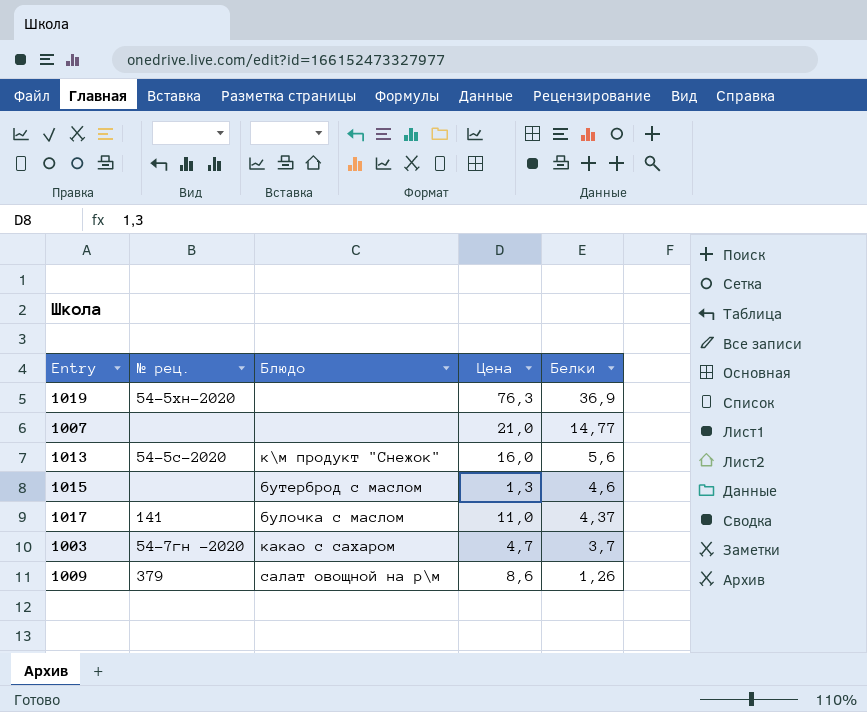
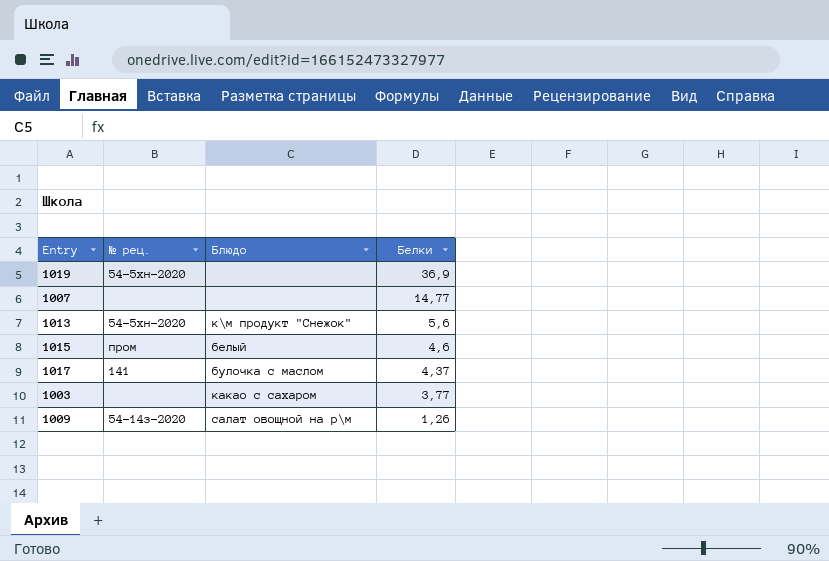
column Цена | position: 4 -> none
1013 | № рец.: 54-5с-2020 -> 54-5хн-2020
1015 | № рец.: none -> пром
1015 | Блюдо: бутерброд с маслом -> белый
1003 | № рец.: 54-7гн -2020 -> none
1003 | Белки: 3,7 -> 3,77
1009 | № рец.: 379 -> 54-14з-2020

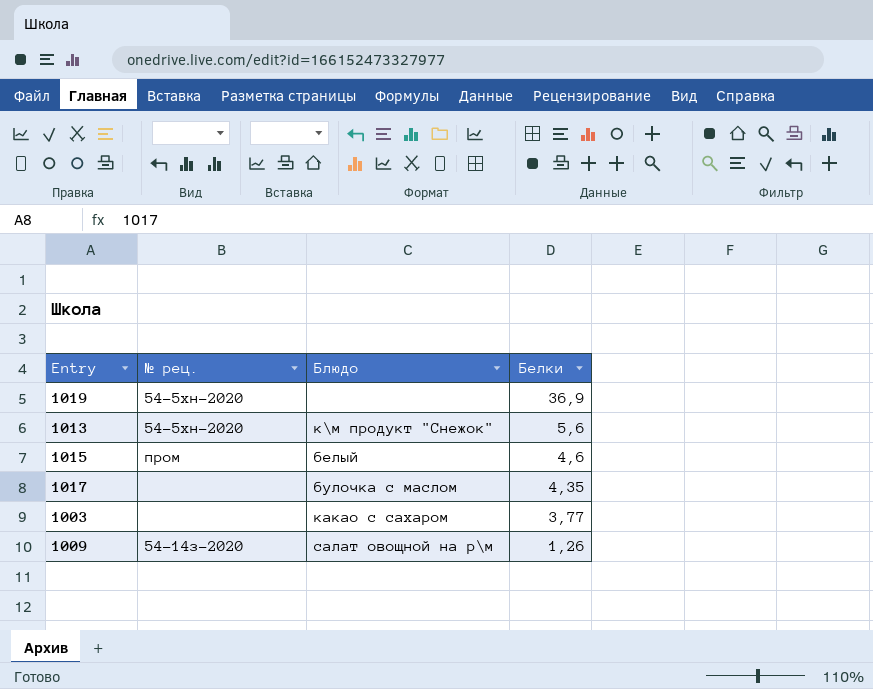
row 1007: none | none | 14,77 -> none
1017 | № рец.: 141 -> none
1017 | Белки: 4,37 -> 4,35

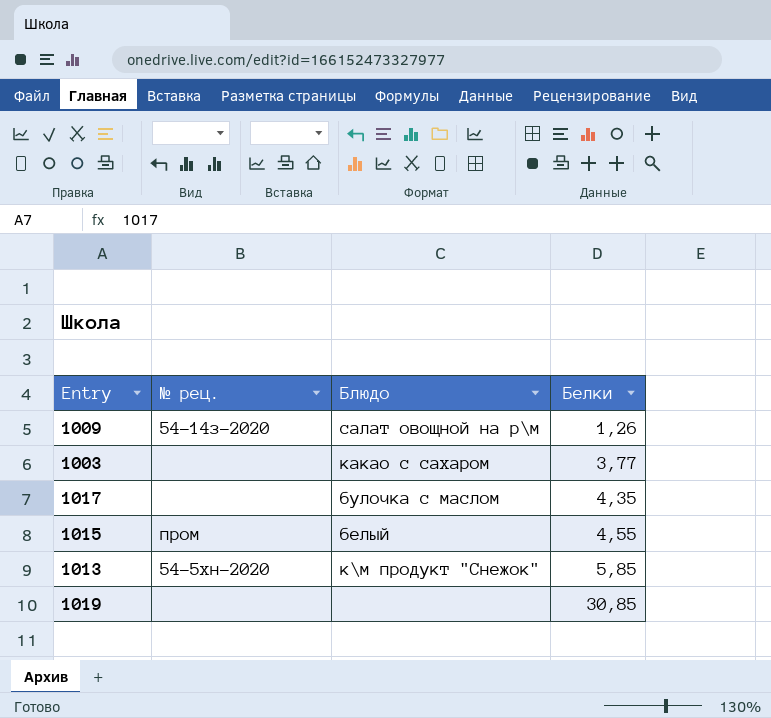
row order: Белки descending -> Белки ascending
1015 | Белки: 4,6 -> 4,55
1013 | Белки: 5,6 -> 5,85
1019 | № рец.: 54-5хн-2020 -> none
1019 | Белки: 36,9 -> 30,85

